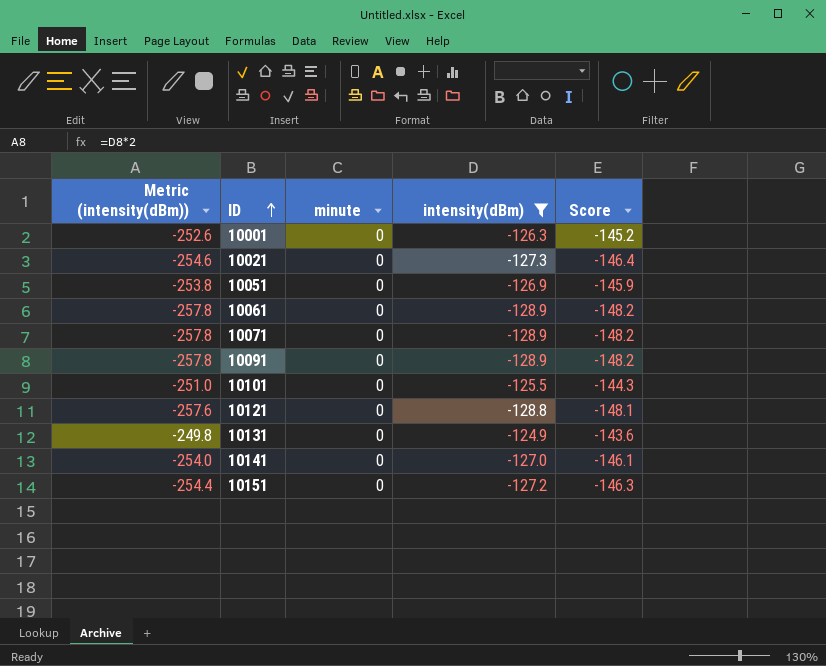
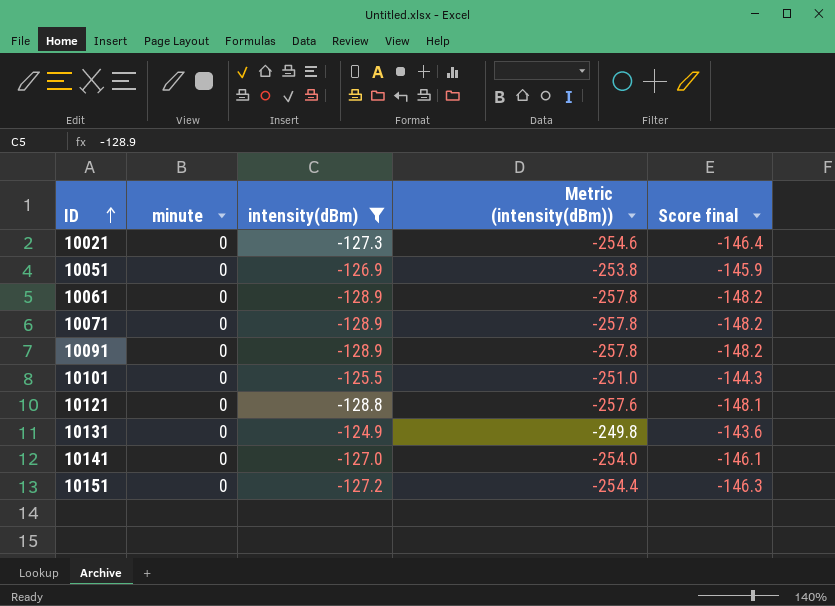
column Metric (intensity(dBm)) | position: 1 -> 4
column name: Score -> Score final
row 10001: -252.6 | 0 | -126.3 | -145.2 -> none

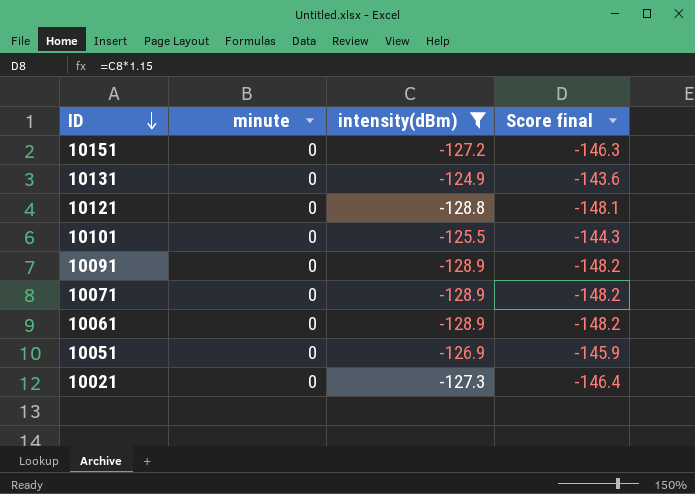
row order: ID ascending -> ID descending
column Metric (intensity(dBm)) | formula: [intensity(dBm)] * 2 -> none
row 10141: 0 | -127.0 | -254.0 | -146.1 -> none

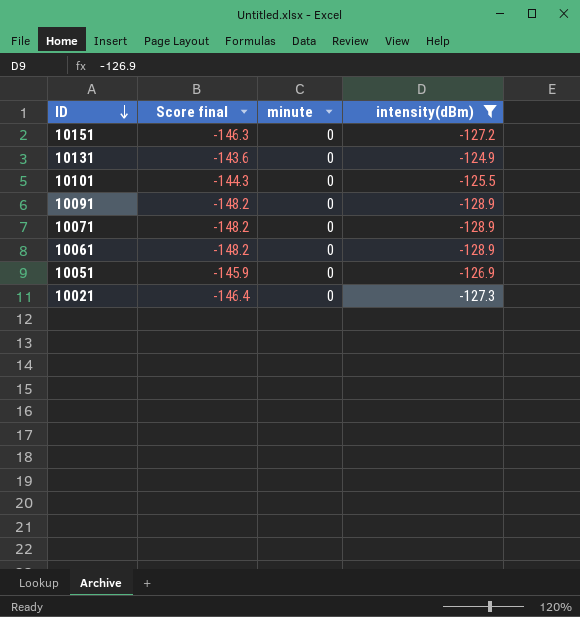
column Score final | position: 4 -> 2
row 10121: 0 | -128.8 | -148.1 -> none

